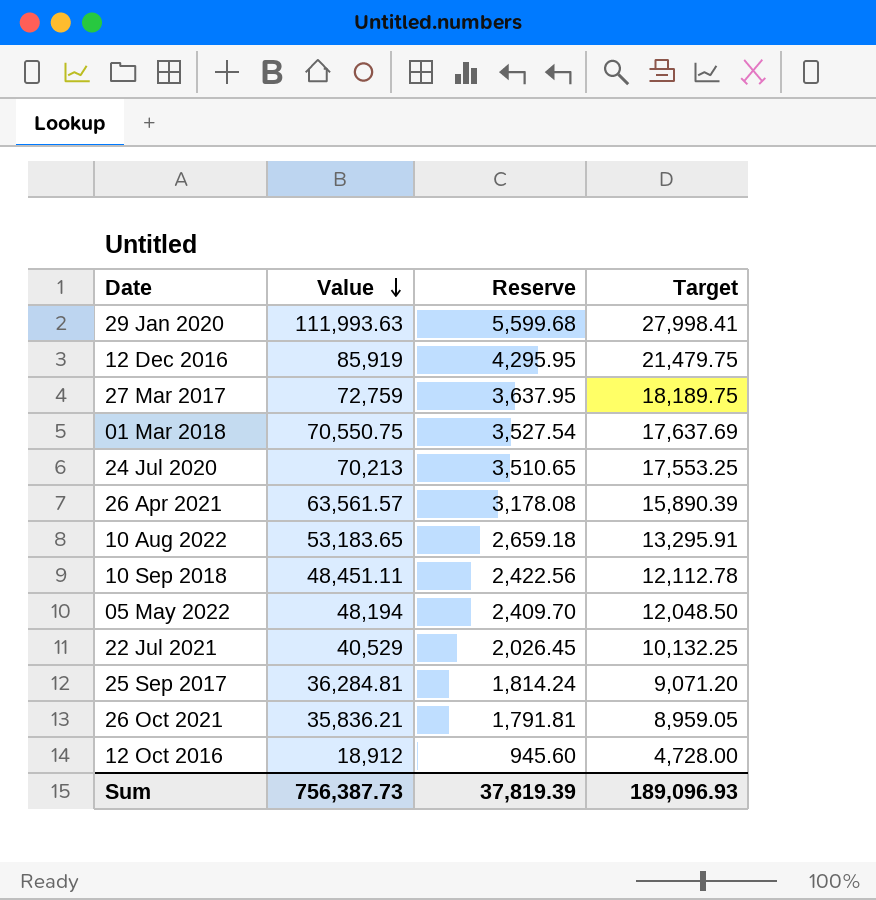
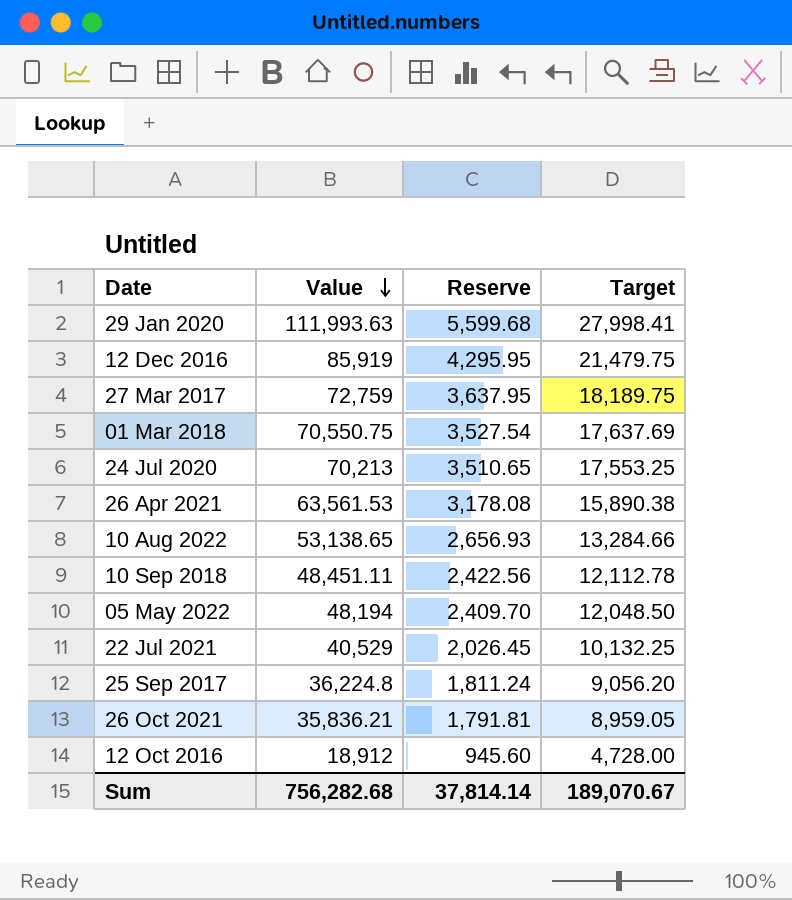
26 Apr 2021 | Value: 63,561.57 -> 63,561.53
26 Apr 2021 | Target: 15,890.39 -> 15,890.38
10 Aug 2022 | Value: 53,183.65 -> 53,138.65
10 Aug 2022 | Reserve: 2,659.18 -> 2,656.93
10 Aug 2022 | Target: 13,295.91 -> 13,284.66
25 Sep 2017 | Value: 36,284.81 -> 36,224.8
25 Sep 2017 | Reserve: 1,814.24 -> 1,811.24
25 Sep 2017 | Target: 9,071.20 -> 9,056.20
Sum | Value: 756,387.73 -> 756,282.68
Sum | Reserve: 37,819.39 -> 37,814.14
Sum | Target: 189,096.93 -> 189,070.67

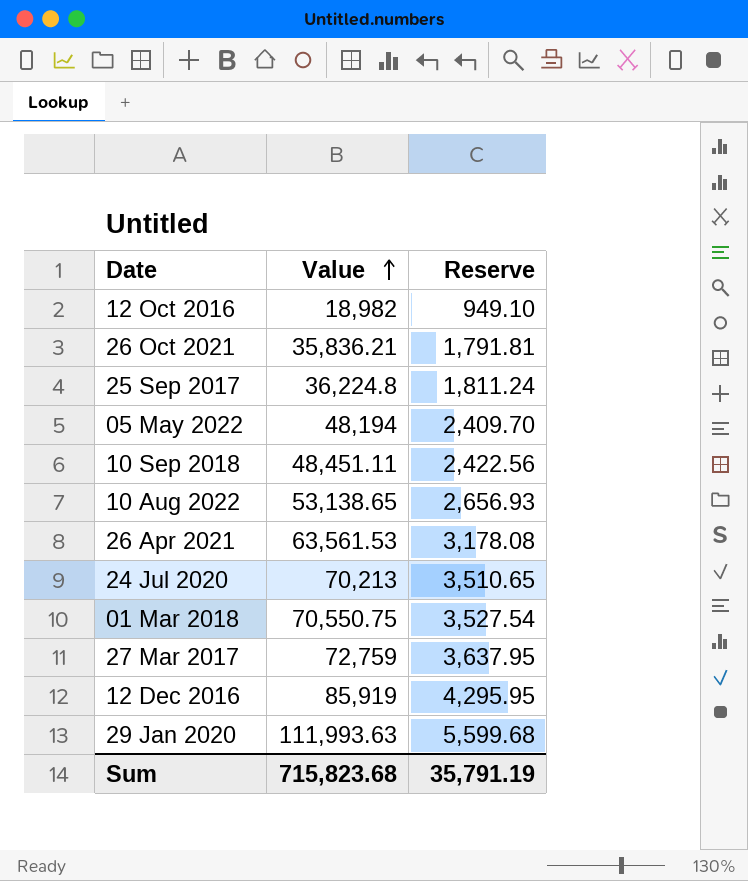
row order: Value descending -> Value ascending
column Target | formula: [Value] * 0.25 -> none
row 22 Jul 2021: 40,529 | 2,026.45 | 10,132.25 -> none
12 Oct 2016 | Value: 18,912 -> 18,982
12 Oct 2016 | Reserve: 945.60 -> 949.10
Sum | Value: 756,282.68 -> 715,823.68
Sum | Reserve: 37,814.14 -> 35,791.19

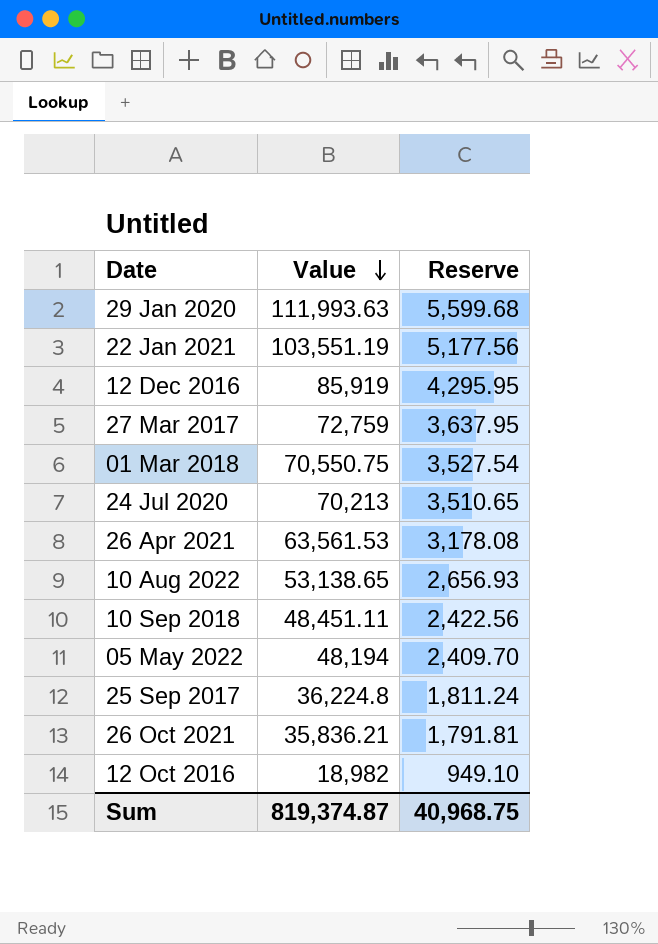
row order: Value ascending -> Value descending
row 22 Jan 2021: none -> 103,551.19 | 5,177.56
Sum | Value: 715,823.68 -> 819,374.87
Sum | Reserve: 35,791.19 -> 40,968.75

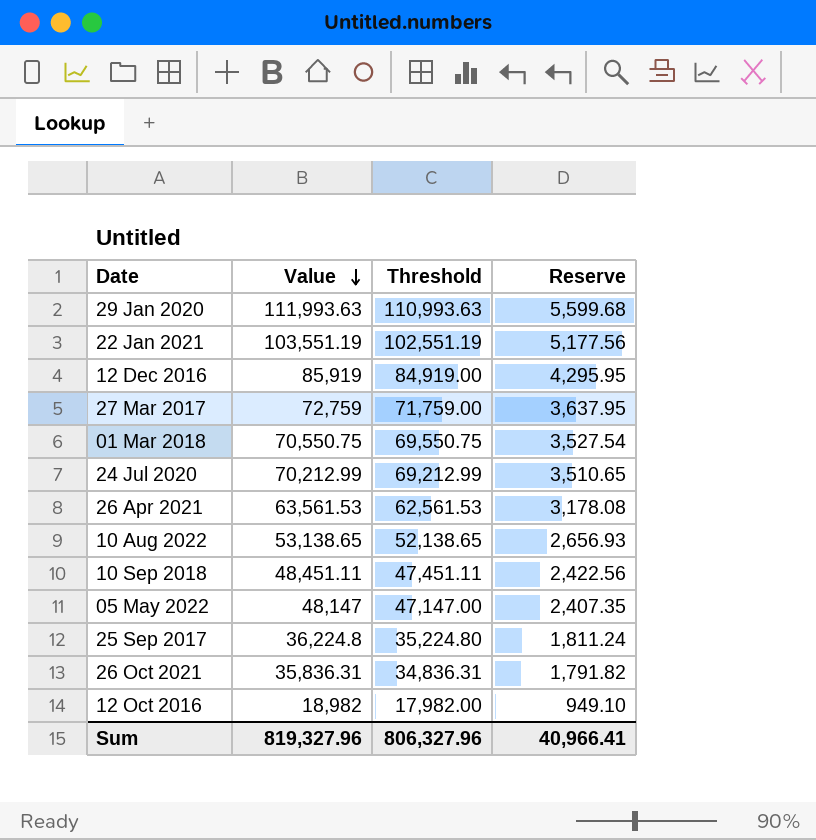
column Threshold | formula: none -> [Value] - 1000
24 Jul 2020 | Value: 70,213 -> 70,212.99
05 May 2022 | Value: 48,194 -> 48,147
05 May 2022 | Reserve: 2,409.70 -> 2,407.35
26 Oct 2021 | Value: 35,836.21 -> 35,836.31
26 Oct 2021 | Reserve: 1,791.81 -> 1,791.82
Sum | Value: 819,374.87 -> 819,327.96
Sum | Reserve: 40,968.75 -> 40,966.41

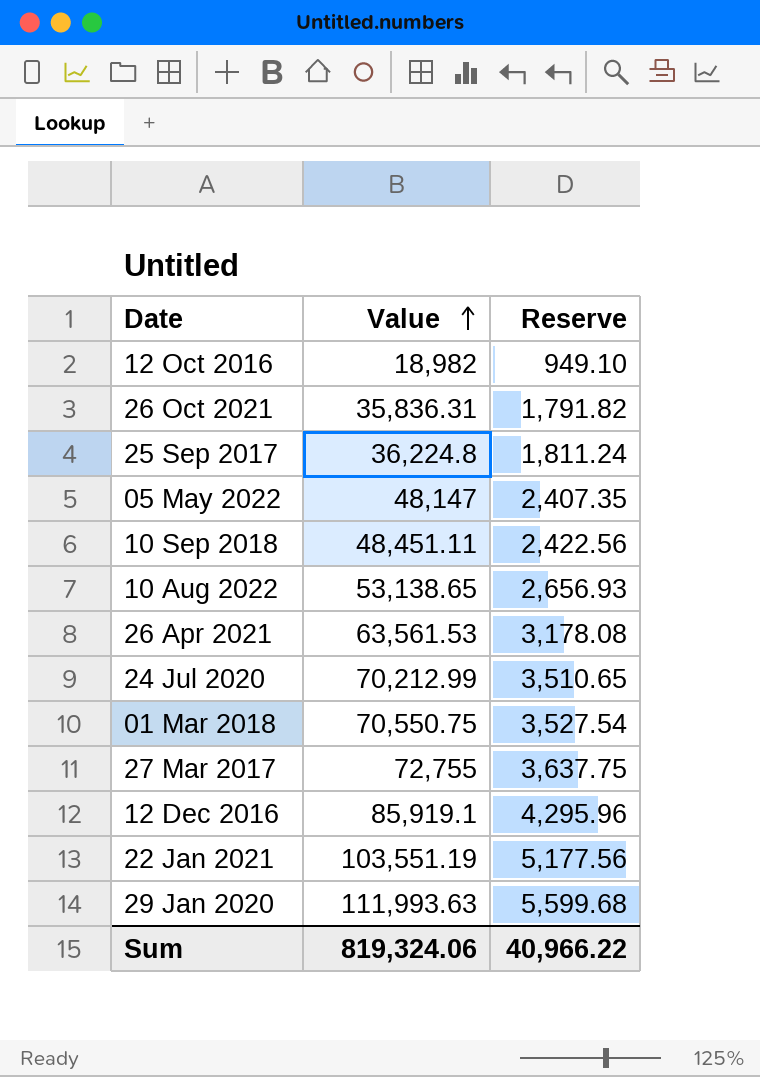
row order: Value descending -> Value ascending
column Threshold | formula: [Value] - 1000 -> none
27 Mar 2017 | Value: 72,759 -> 72,755
27 Mar 2017 | Reserve: 3,637.95 -> 3,637.75
12 Dec 2016 | Value: 85,919 -> 85,919.1
12 Dec 2016 | Reserve: 4,295.95 -> 4,295.96
Sum | Value: 819,327.96 -> 819,324.06
Sum | Reserve: 40,966.41 -> 40,966.22

